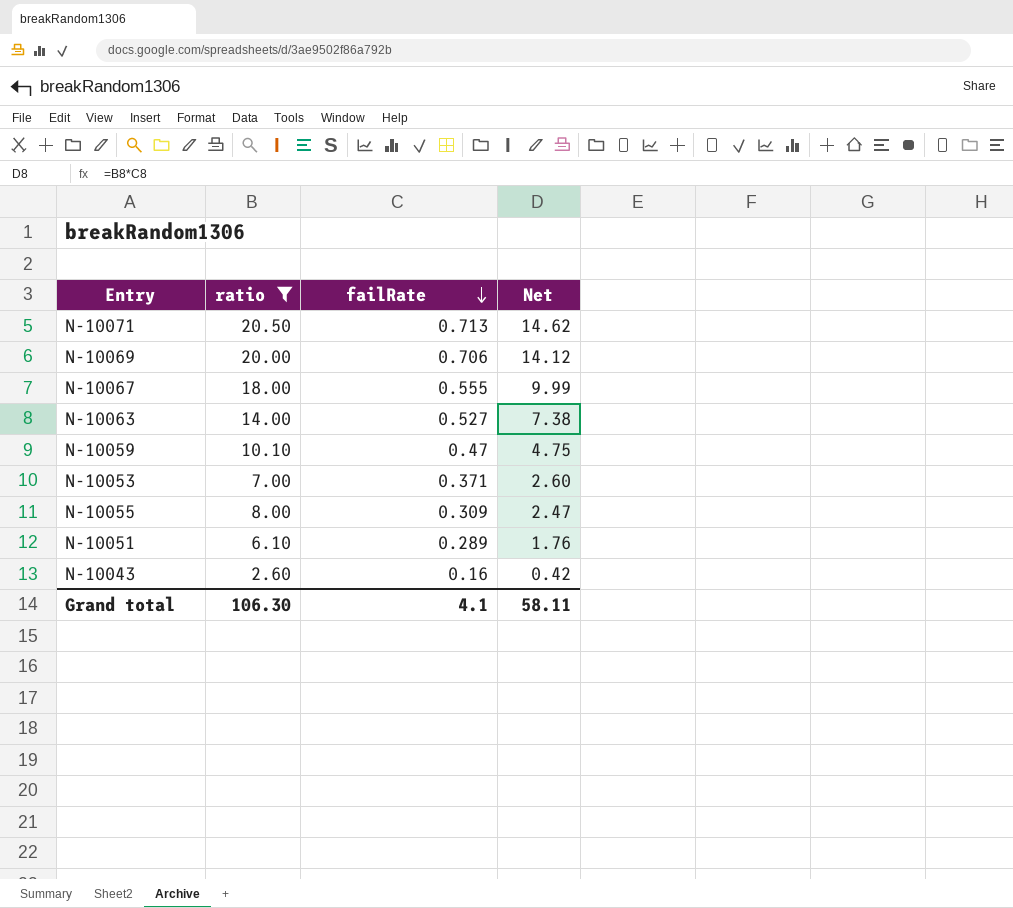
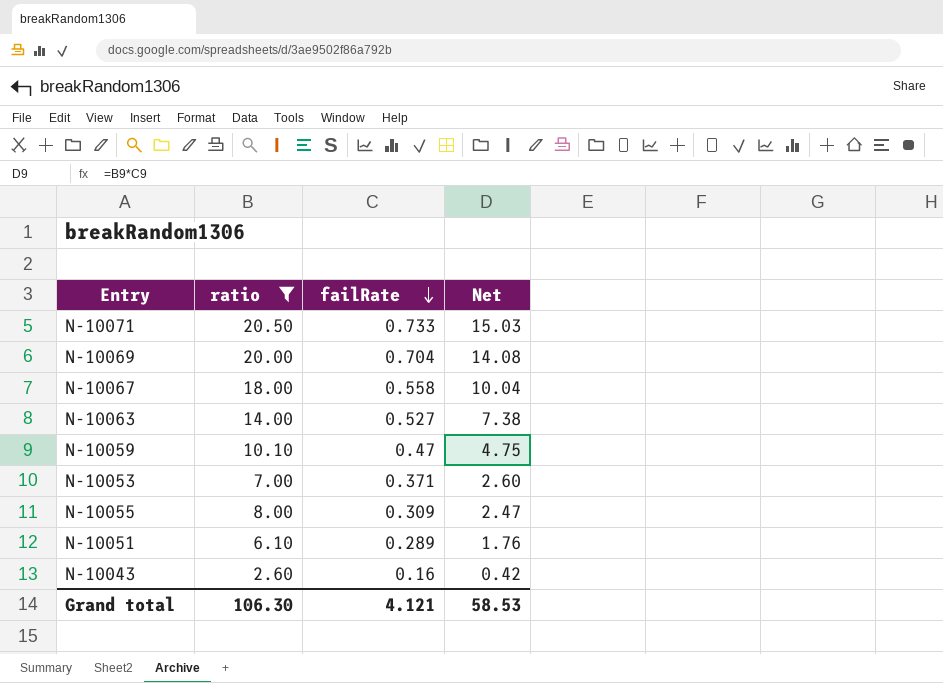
N-10071 | failRate: 0.713 -> 0.733
N-10071 | Net: 14.62 -> 15.03
N-10069 | failRate: 0.706 -> 0.704
N-10069 | Net: 14.12 -> 14.08
N-10067 | failRate: 0.555 -> 0.558
N-10067 | Net: 9.99 -> 10.04
Grand total | failRate: 4.1 -> 4.121
Grand total | Net: 58.11 -> 58.53

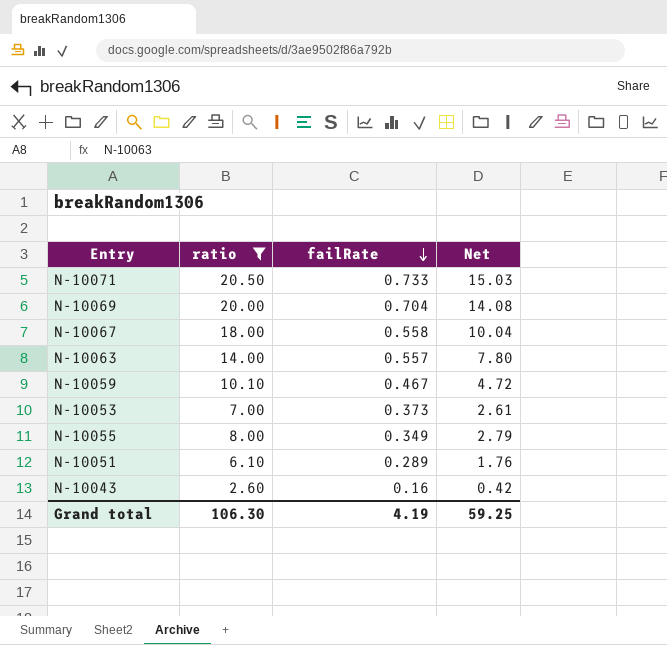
N-10063 | failRate: 0.527 -> 0.557
N-10063 | Net: 7.38 -> 7.80
N-10059 | failRate: 0.47 -> 0.467
N-10059 | Net: 4.75 -> 4.72
N-10053 | failRate: 0.371 -> 0.373
N-10053 | Net: 2.60 -> 2.61
N-10055 | failRate: 0.309 -> 0.349
N-10055 | Net: 2.47 -> 2.79
Grand total | failRate: 4.121 -> 4.19
Grand total | Net: 58.53 -> 59.25

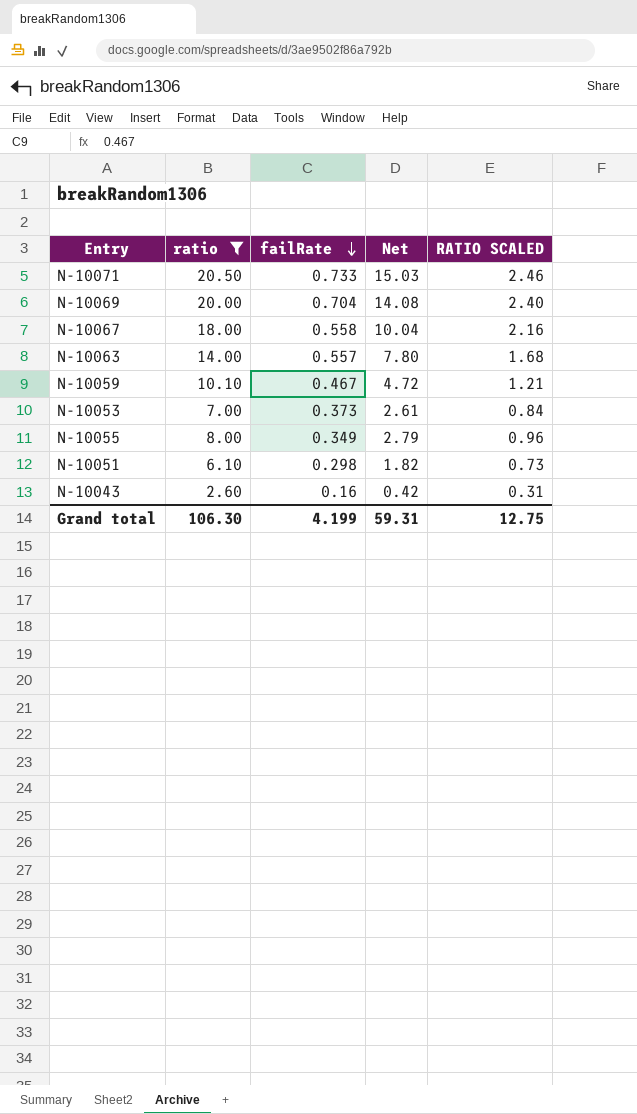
column RATIO SCALED | formula: none -> [ratio] * 0.12
N-10051 | failRate: 0.289 -> 0.298
N-10051 | Net: 1.76 -> 1.82
Grand total | failRate: 4.19 -> 4.199
Grand total | Net: 59.25 -> 59.31

